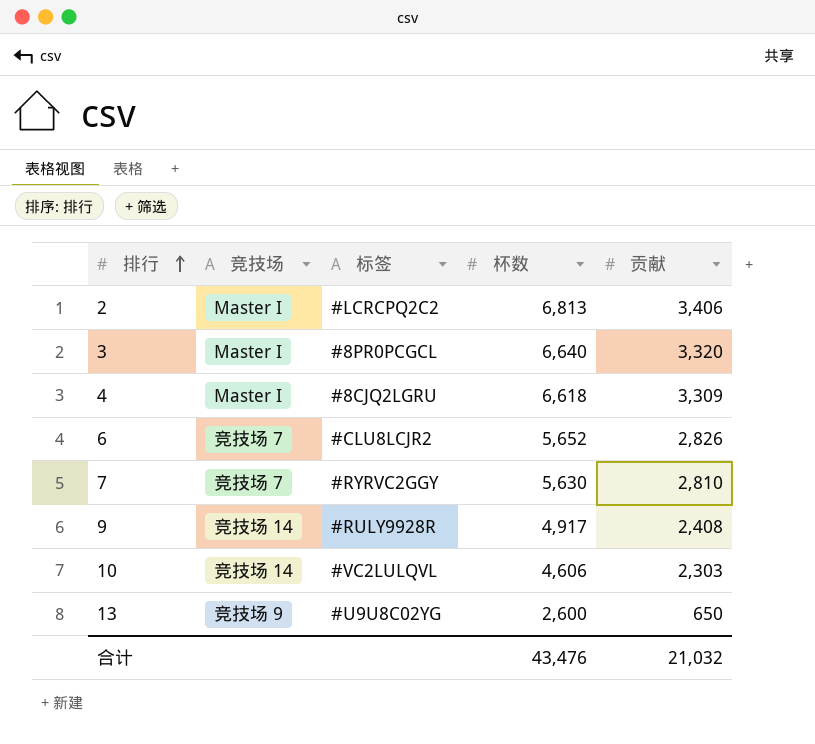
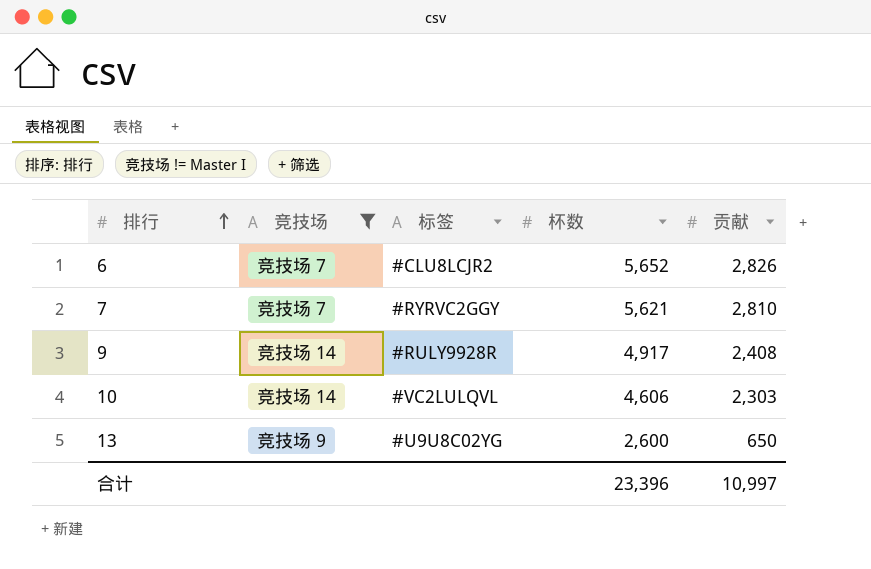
filter: none -> 竞技场 != Master I
7 | 杯数: 5,630 -> 5,621
合计 | 杯数: 43,476 -> 23,396
合计 | 贡献: 21,032 -> 10,997

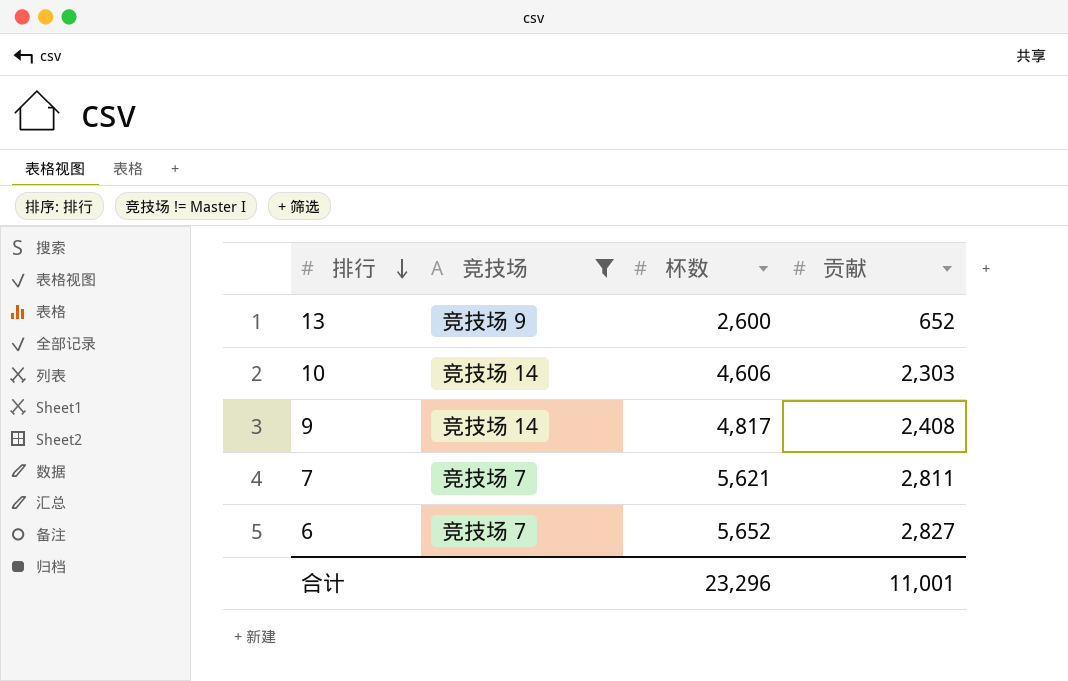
row order: 排行 ascending -> 排行 descending
column 标签 | position: 3 -> none
13 | 贡献: 650 -> 652
9 | 杯数: 4,917 -> 4,817
7 | 贡献: 2,810 -> 2,811
6 | 贡献: 2,826 -> 2,827
合计 | 杯数: 23,396 -> 23,296
合计 | 贡献: 10,997 -> 11,001

